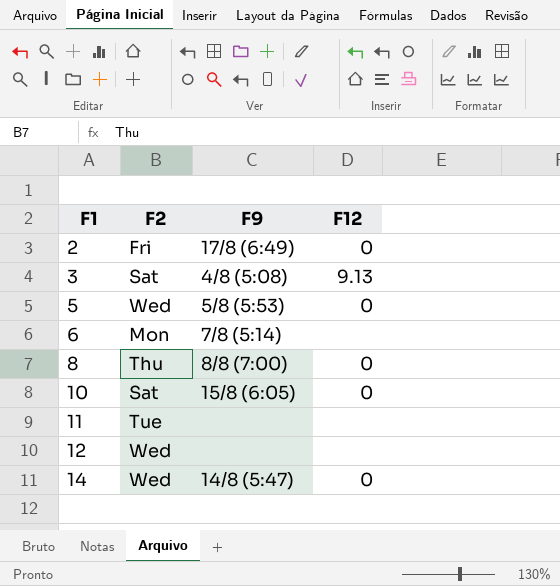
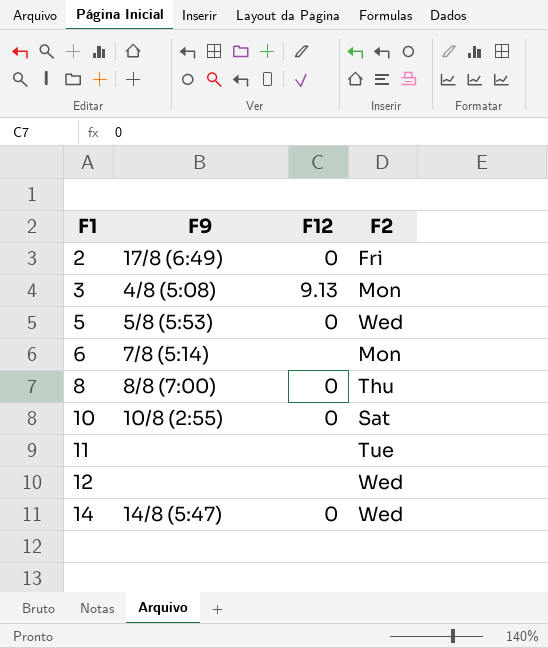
column F2 | position: 2 -> 4
3 | F2: Sat -> Mon
10 | F9: 15/8 (6:05) -> 10/8 (2:55)

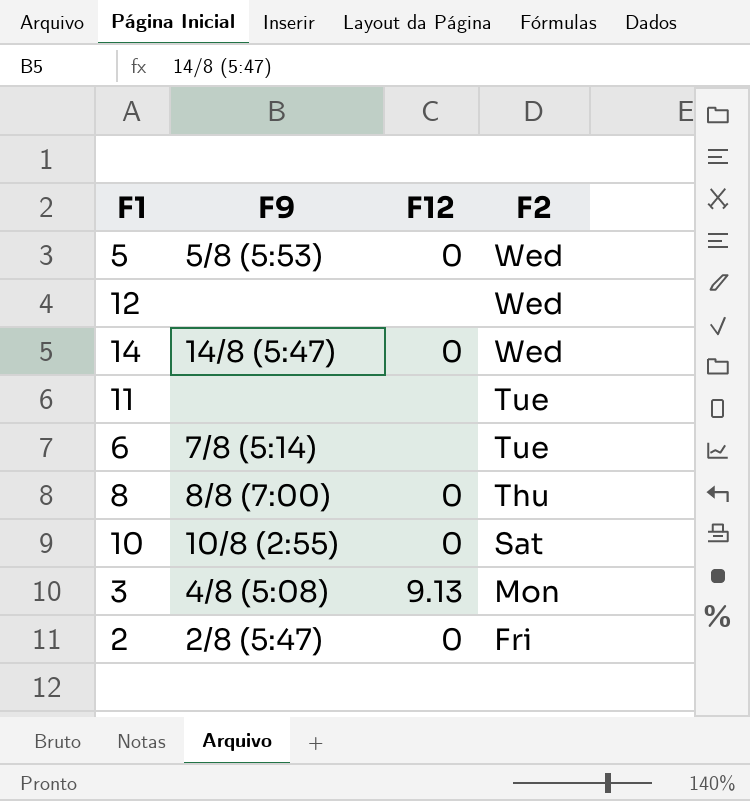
row order: F1 ascending -> F2 descending
6 | F2: Mon -> Tue
2 | F9: 17/8 (6:49) -> 2/8 (5:47)

